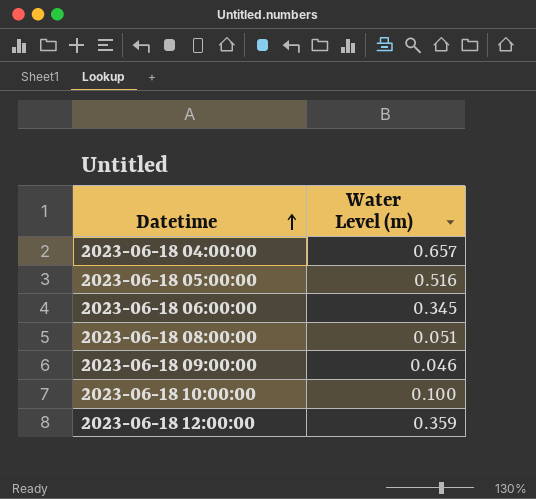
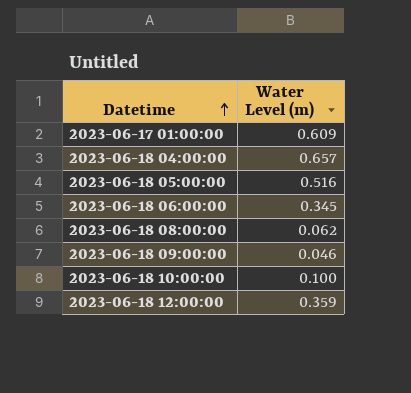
row 2023-06-17 01:00:00: none -> 0.609
2023-06-18 08:00:00 | Water Level (m): 0.051 -> 0.062

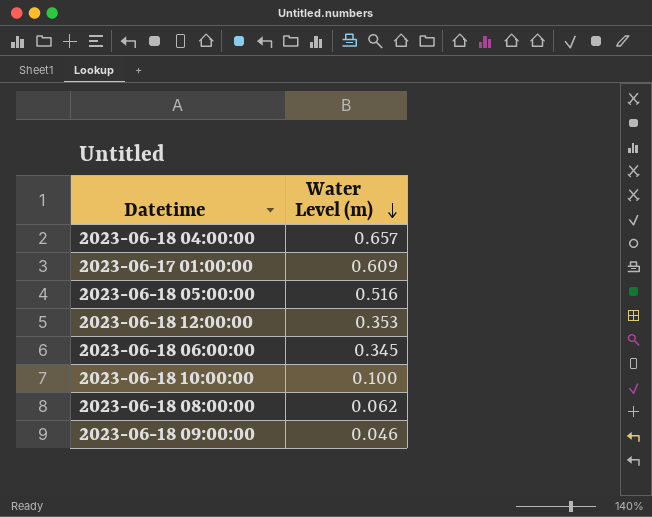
row order: Datetime ascending -> Water Level (m) descending
2023-06-18 12:00:00 | Water Level (m): 0.359 -> 0.353

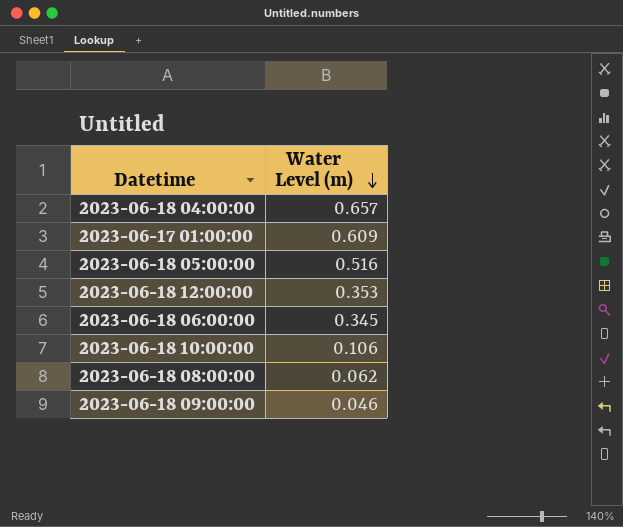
2023-06-18 10:00:00 | Water Level (m): 0.100 -> 0.106

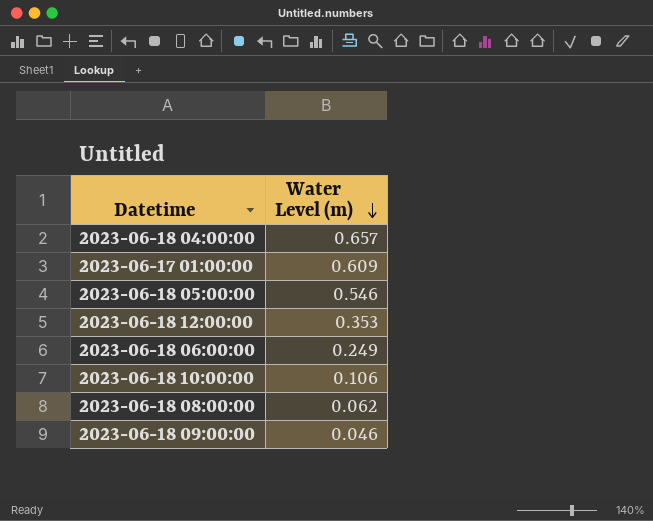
2023-06-18 05:00:00 | Water Level (m): 0.516 -> 0.546
2023-06-18 06:00:00 | Water Level (m): 0.345 -> 0.249

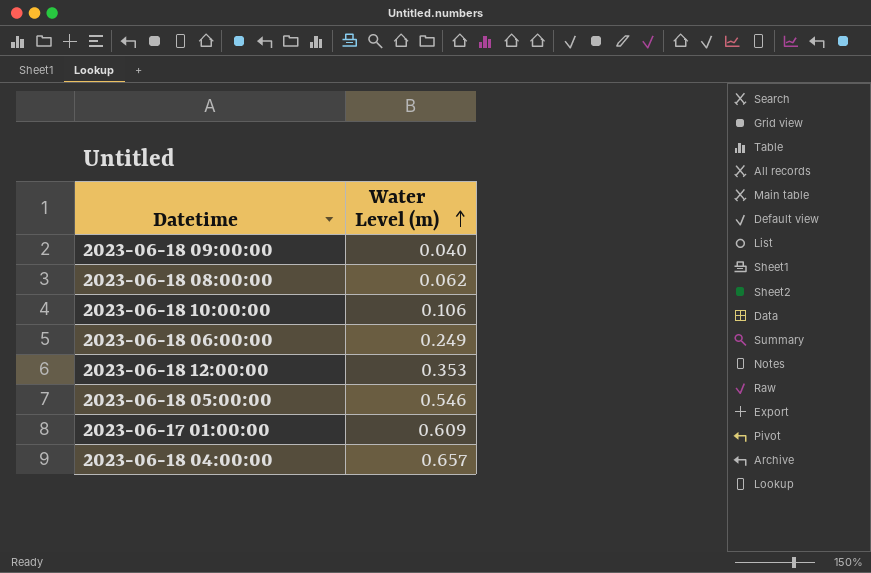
row order: Water Level (m) descending -> Water Level (m) ascending
2023-06-18 09:00:00 | Water Level (m): 0.046 -> 0.040

